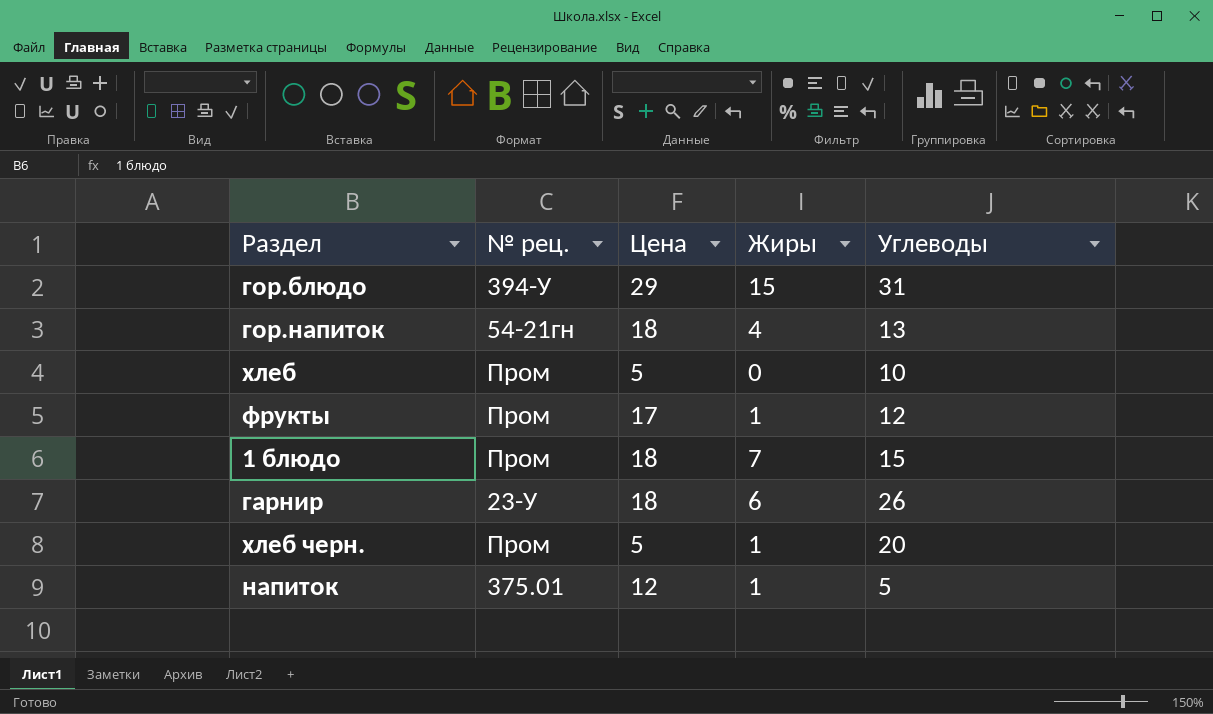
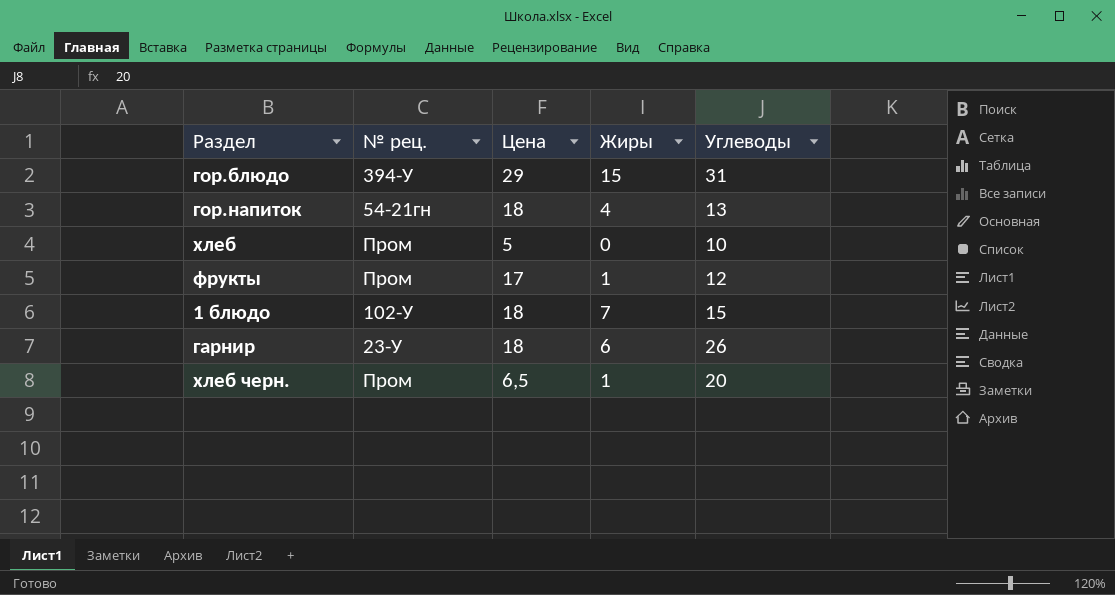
row напиток: 375.01 | 12 | 1 | 5 -> none
1 блюдо | № рец.: Пром -> 102-У
хлеб черн. | Цена: 5 -> 6,5

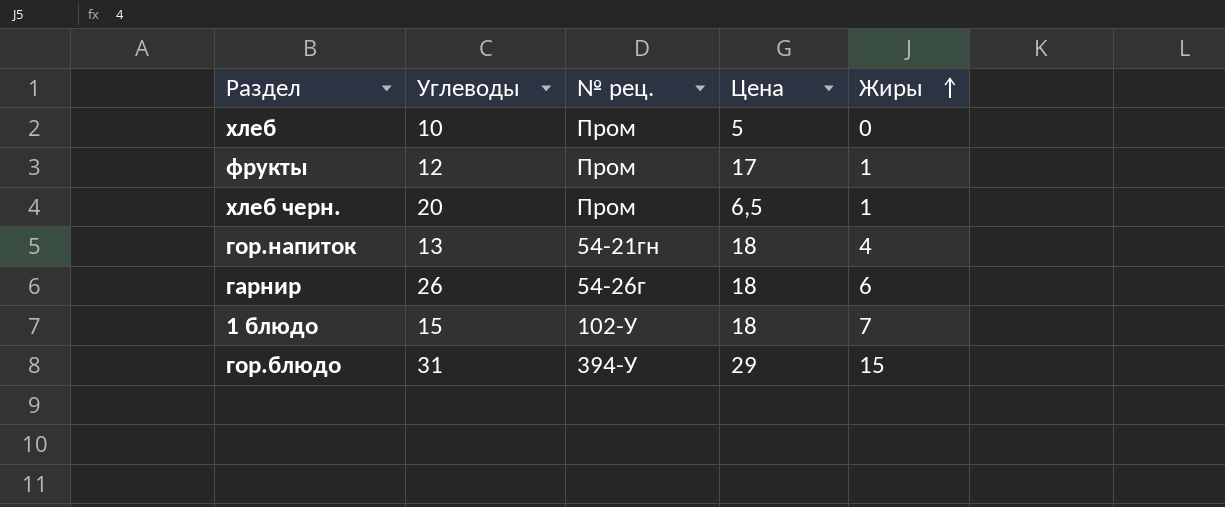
row order: none -> Жиры ascending
column Углеводы | position: 5 -> 2
гарнир | № рец.: 23-У -> 54-26г

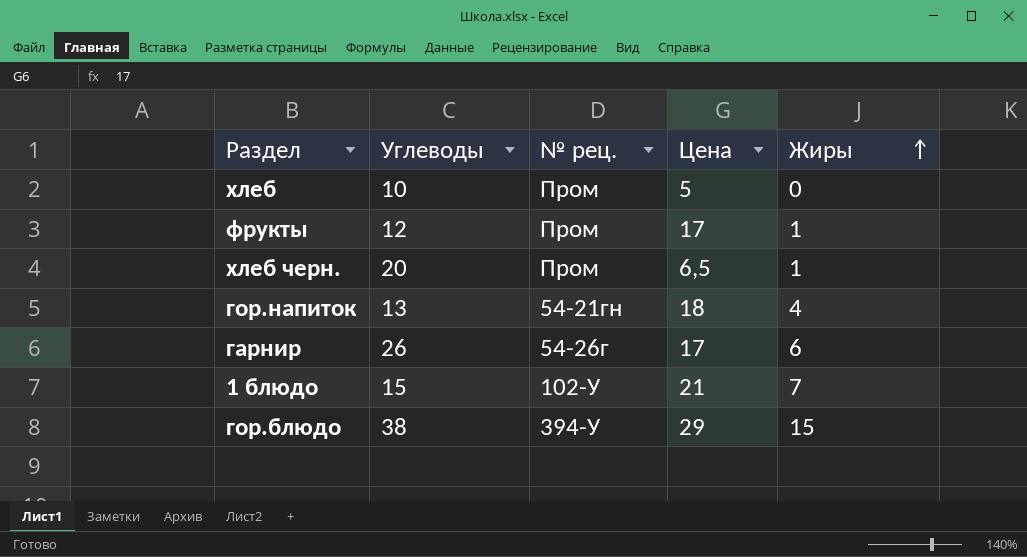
гарнир | Цена: 18 -> 17
1 блюдо | Цена: 18 -> 21
гор.блюдо | Углеводы: 31 -> 38

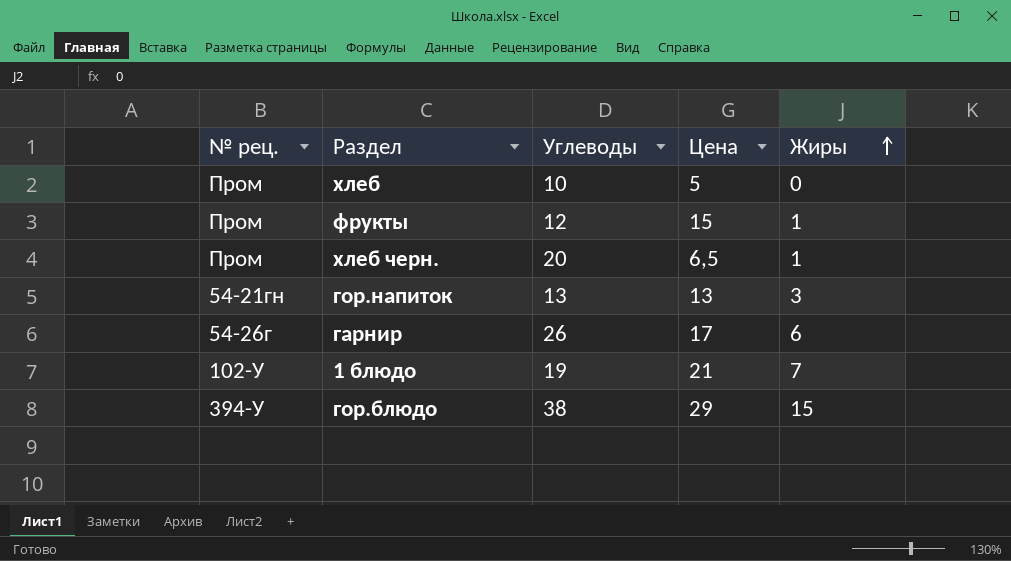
column № рец. | position: 3 -> 1
фрукты | Цена: 17 -> 15
гор.напиток | Цена: 18 -> 13
гор.напиток | Жиры: 4 -> 3
1 блюдо | Углеводы: 15 -> 19

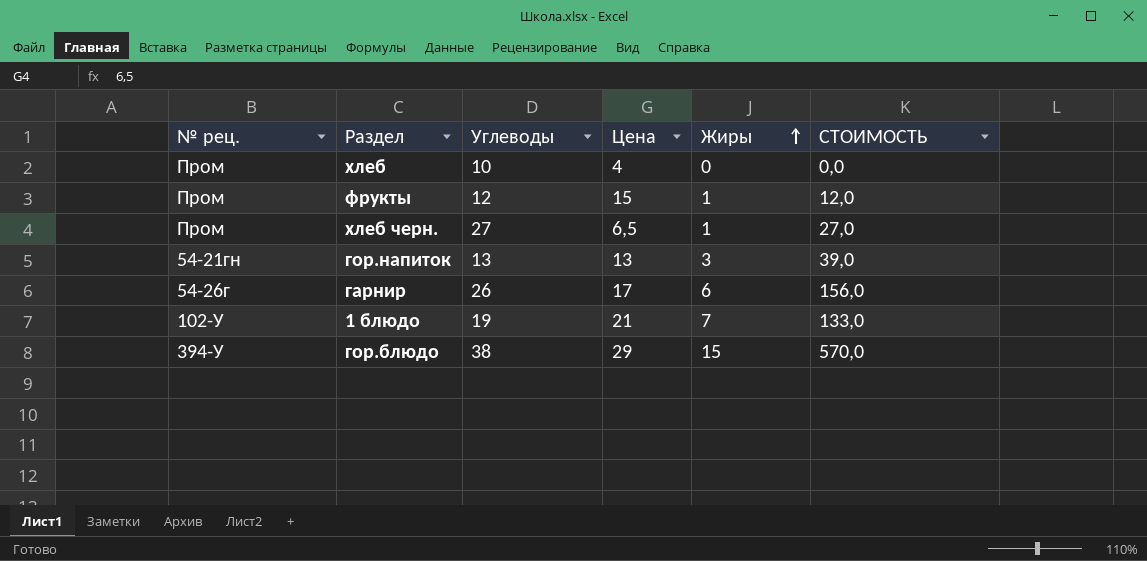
column СТОИМОСТЬ | formula: none -> [Углеводы] * [Жиры]
хлеб | Цена: 5 -> 4
хлеб черн. | Углеводы: 20 -> 27

